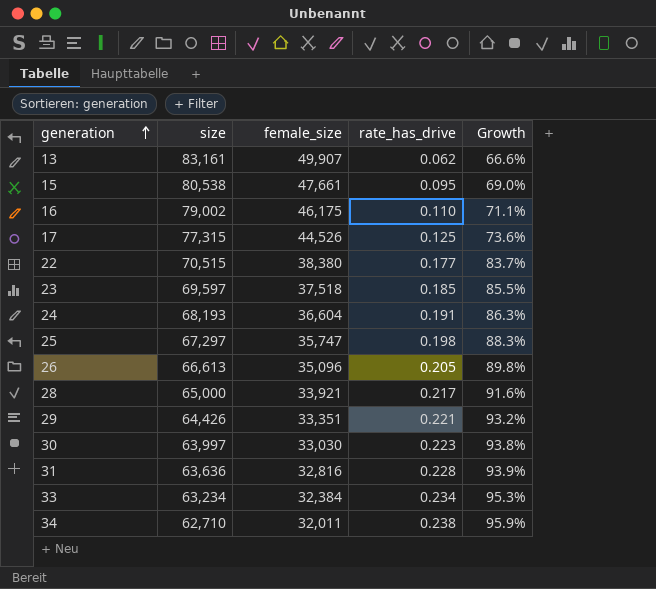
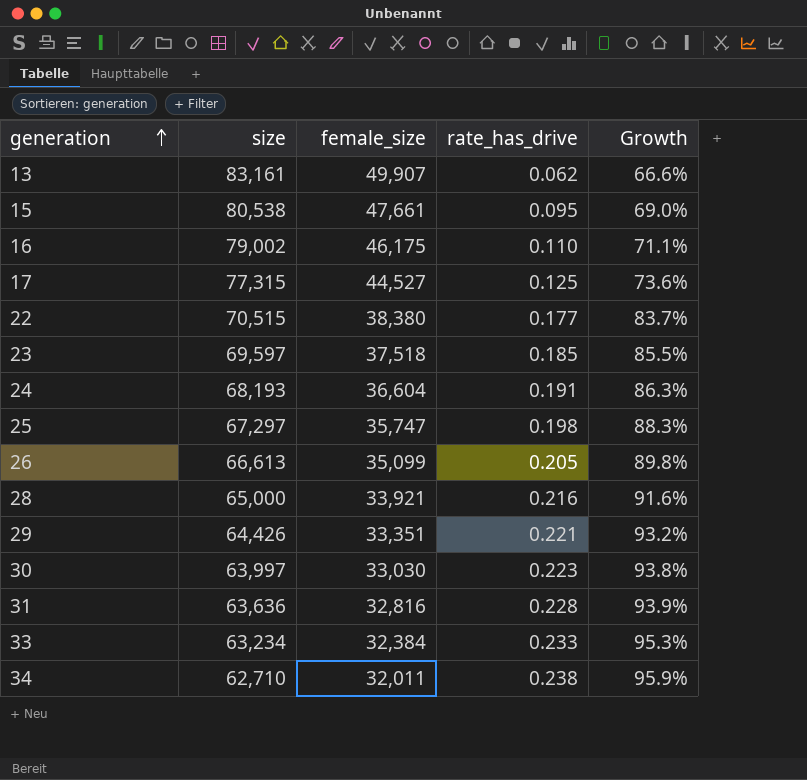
17 | female_size: 44,526 -> 44,527
26 | female_size: 35,096 -> 35,099
28 | rate_has_drive: 0.217 -> 0.216
33 | rate_has_drive: 0.234 -> 0.233

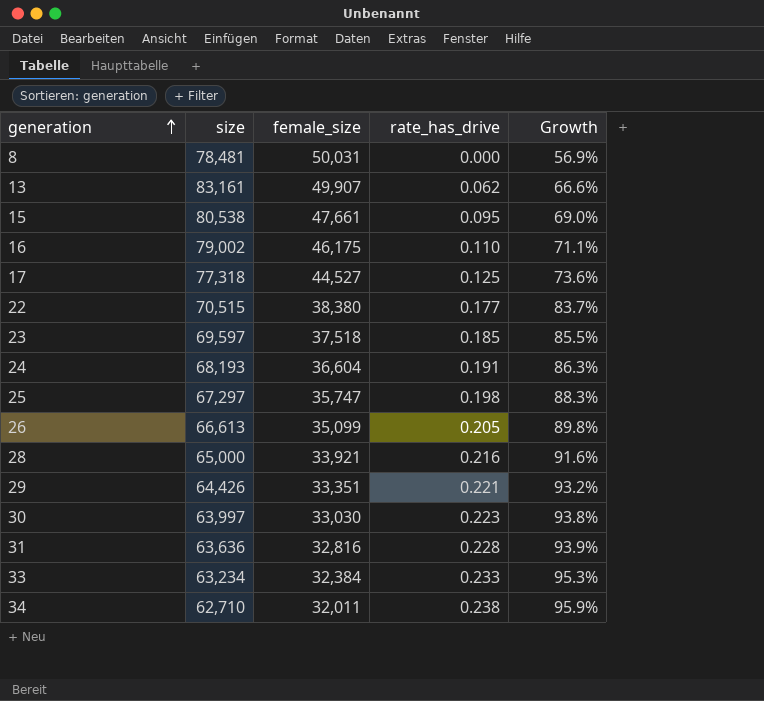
row 8: none -> 78,481 | 50,031 | 0.000 | 56.9%
17 | size: 77,315 -> 77,318

